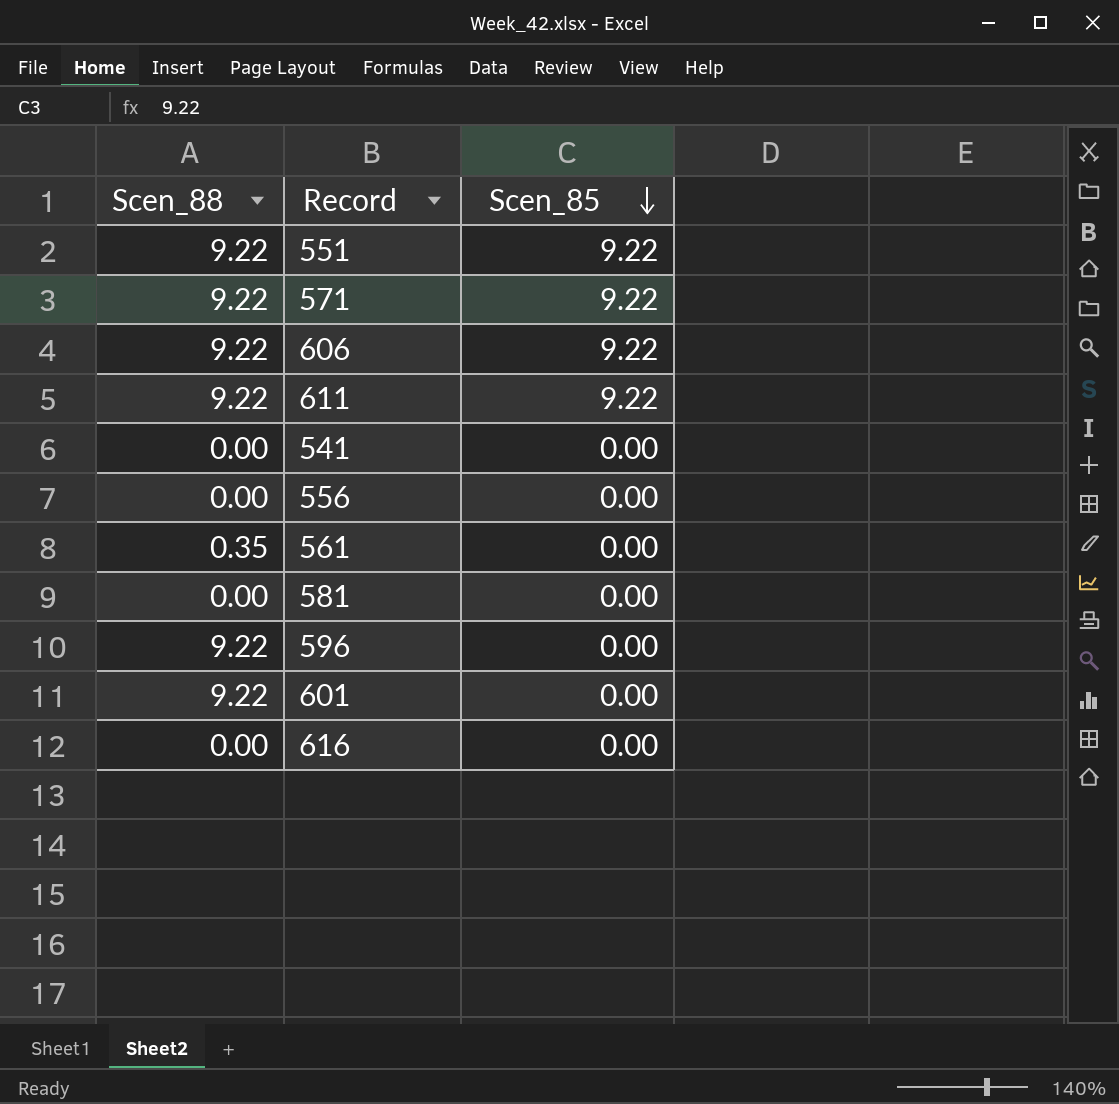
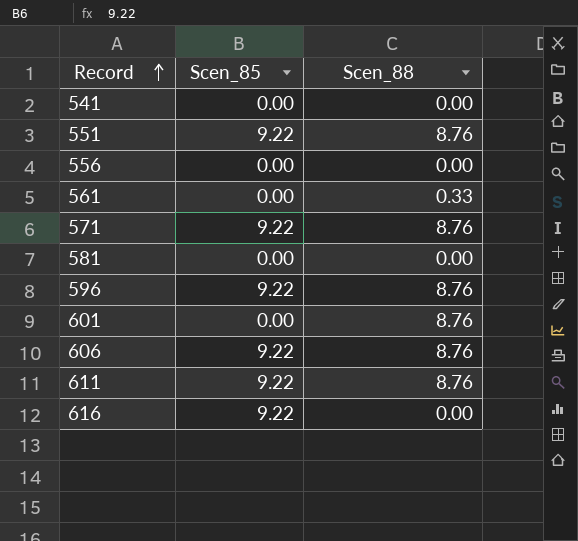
row order: Scen_85 descending -> Record ascending
column Scen_88 | position: 1 -> 3
551 | Scen_88: 9.22 -> 8.76
561 | Scen_88: 0.35 -> 0.33
571 | Scen_88: 9.22 -> 8.76
596 | Scen_85: 0.00 -> 9.22
596 | Scen_88: 9.22 -> 8.76
601 | Scen_88: 9.22 -> 8.76
606 | Scen_88: 9.22 -> 8.76
611 | Scen_88: 9.22 -> 8.76
616 | Scen_85: 0.00 -> 9.22

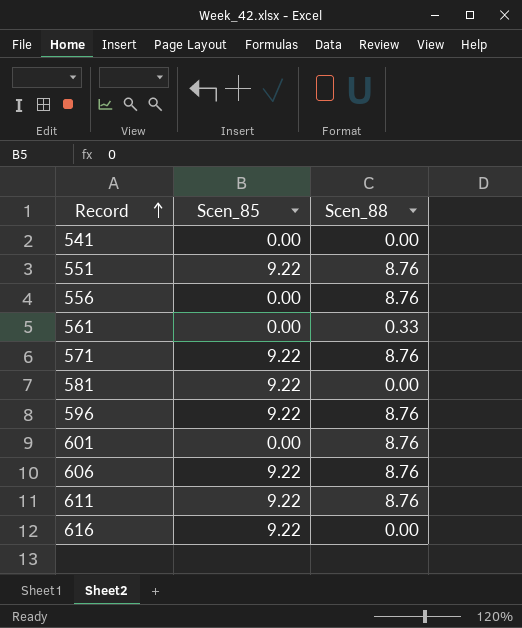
556 | Scen_88: 0.00 -> 8.76
581 | Scen_85: 0.00 -> 9.22

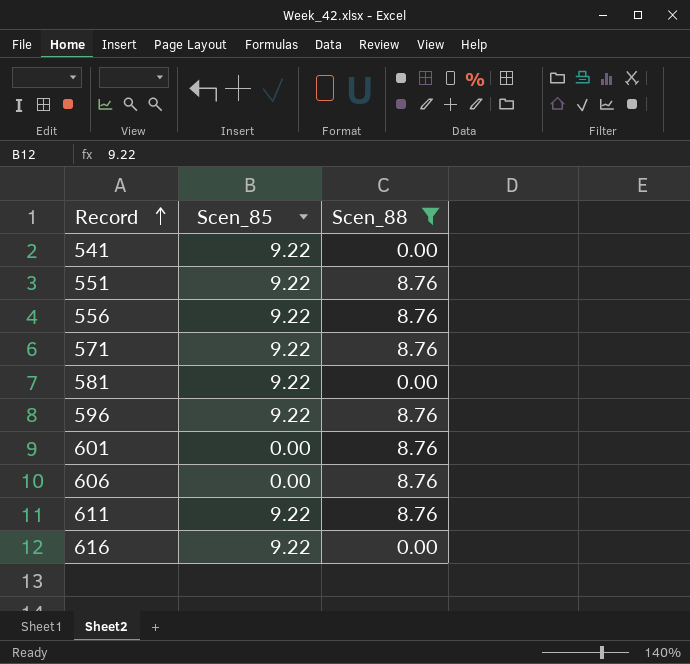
filter: none -> Scen_88 != 0.33
541 | Scen_85: 0.00 -> 9.22
556 | Scen_85: 0.00 -> 9.22
606 | Scen_85: 9.22 -> 0.00

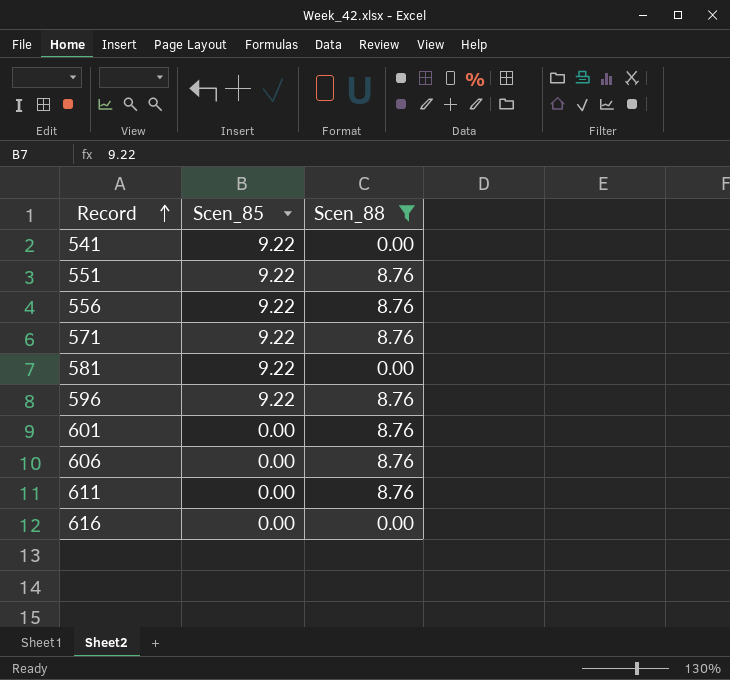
611 | Scen_85: 9.22 -> 0.00
616 | Scen_85: 9.22 -> 0.00

